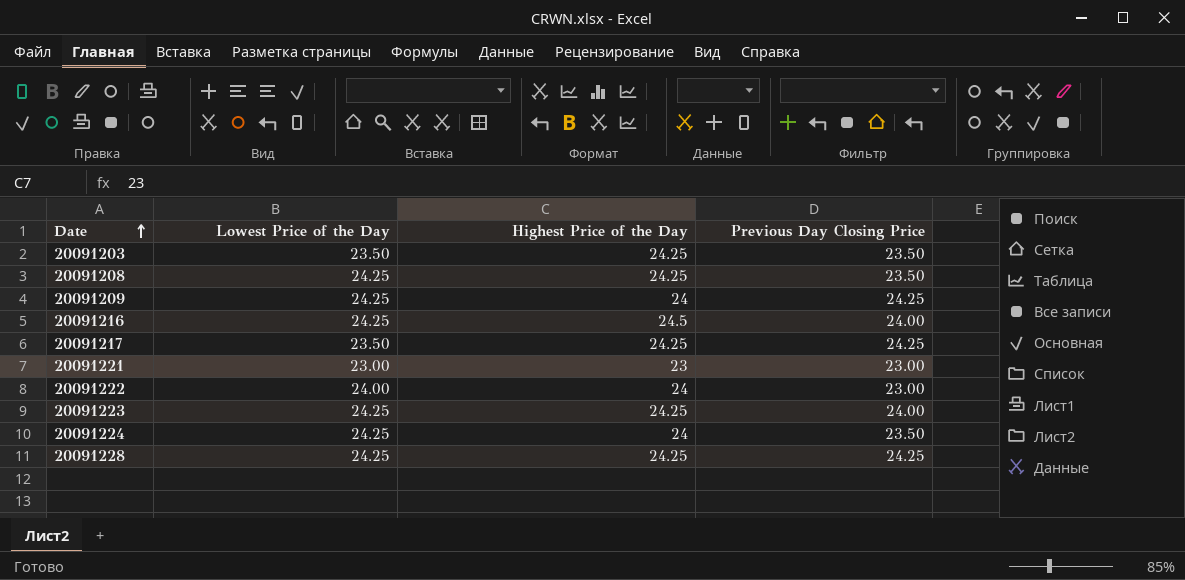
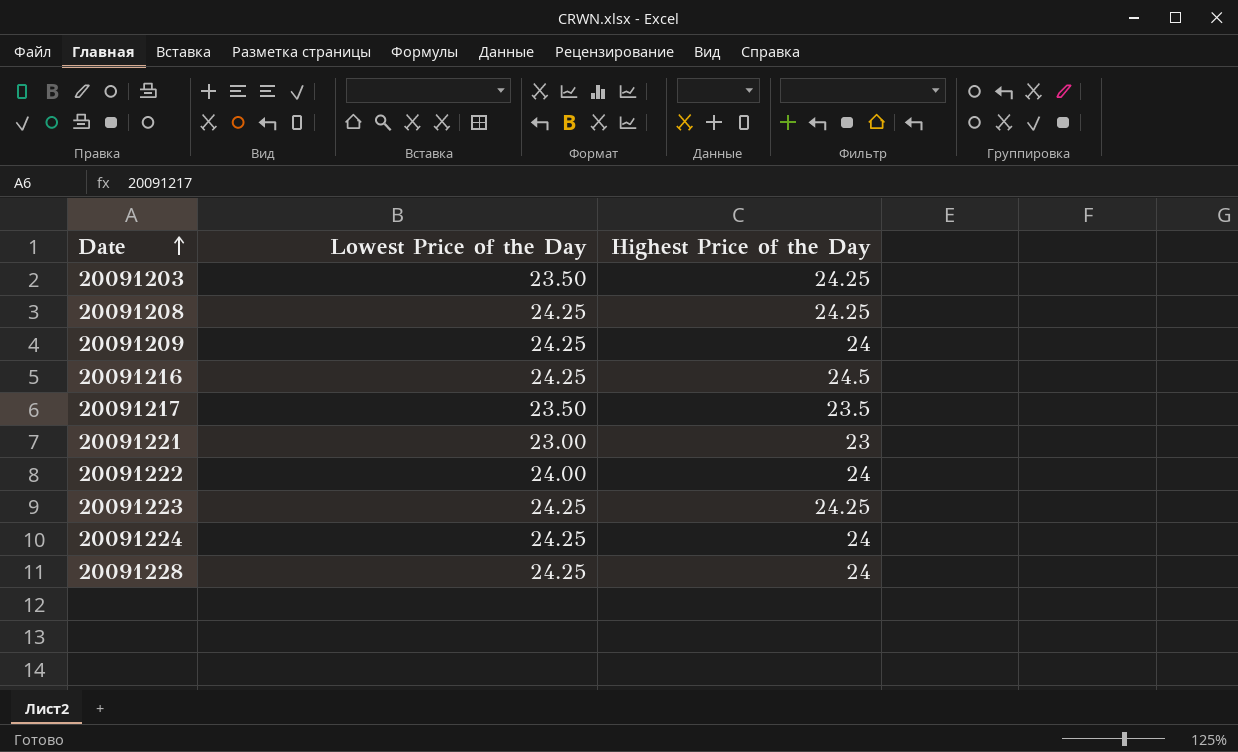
column Previous Day Closing Price | position: 4 -> none
20091217 | Highest Price of the Day: 24.25 -> 23.5
20091228 | Highest Price of the Day: 24.25 -> 24

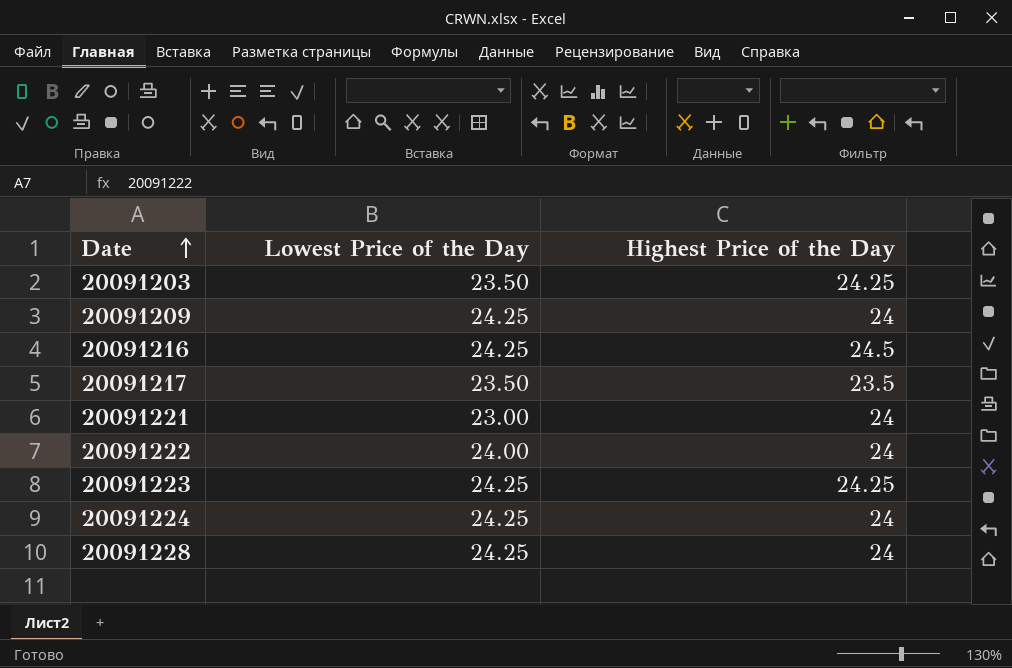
row 20091208: 24.25 | 24.25 -> none
20091221 | Highest Price of the Day: 23 -> 24

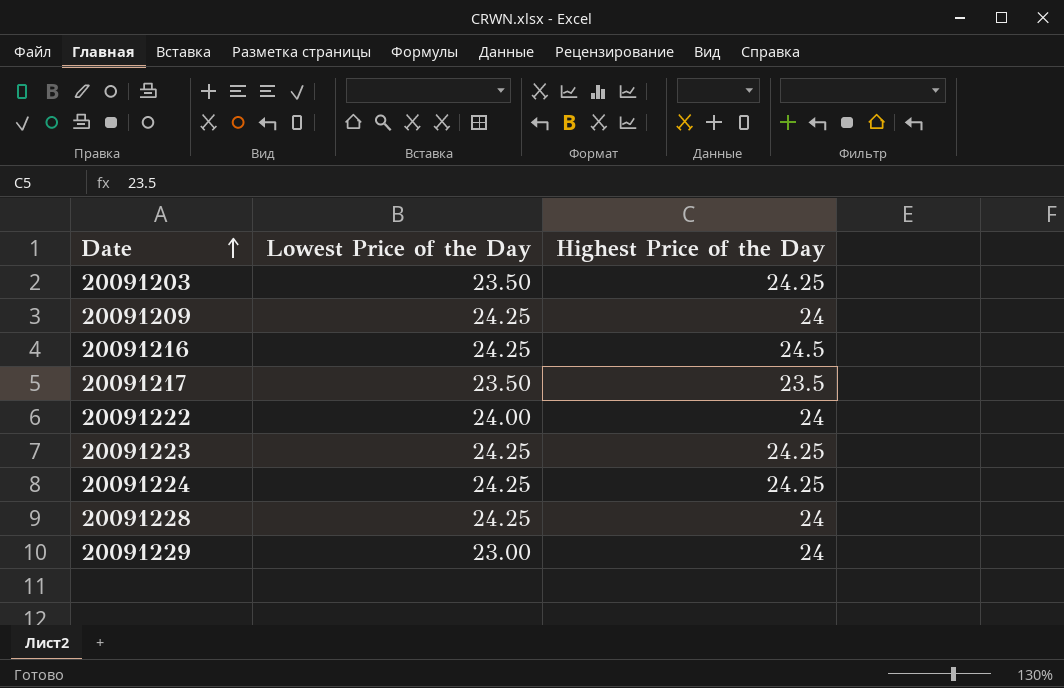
row 20091221: 23.00 | 24 -> none
20091224 | Highest Price of the Day: 24 -> 24.25
row 20091229: none -> 23.00 | 24

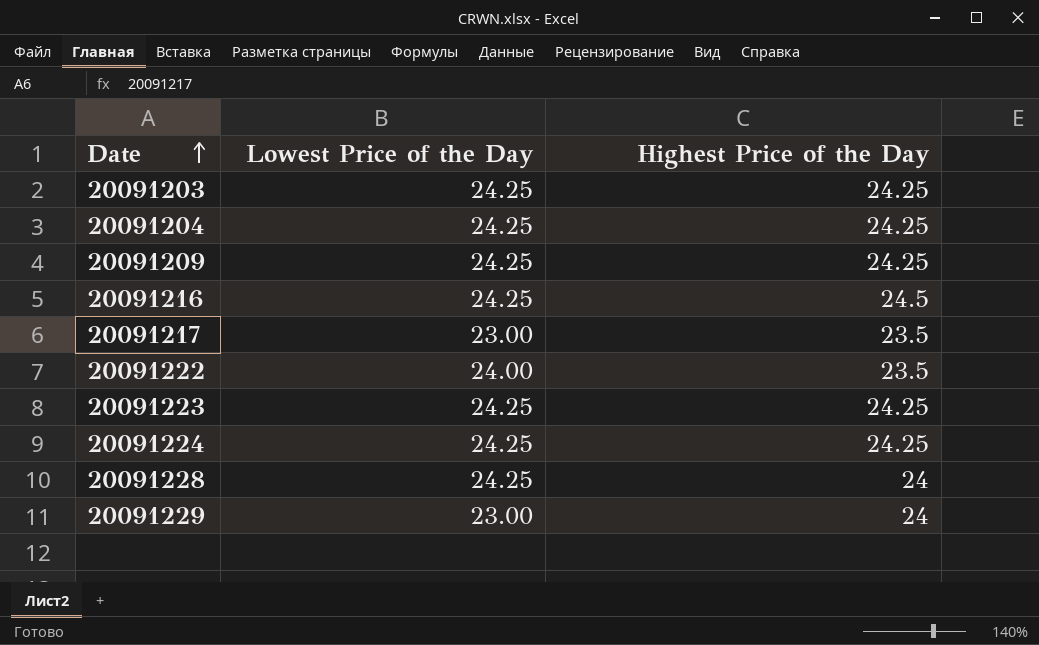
20091203 | Lowest Price of the Day: 23.50 -> 24.25
row 20091204: none -> 24.25 | 24.25
20091209 | Highest Price of the Day: 24 -> 24.25
20091217 | Lowest Price of the Day: 23.50 -> 23.00
20091222 | Highest Price of the Day: 24 -> 23.5

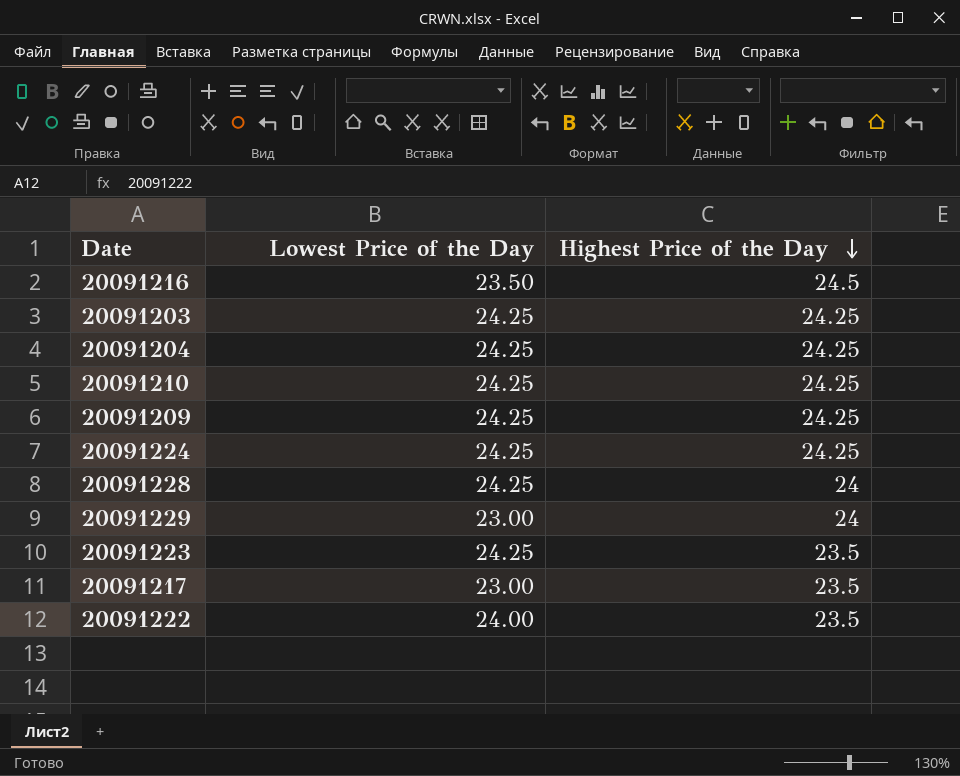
row order: Date ascending -> Highest Price of the Day descending
20091216 | Lowest Price of the Day: 24.25 -> 23.50
row 20091210: none -> 24.25 | 24.25
20091223 | Highest Price of the Day: 24.25 -> 23.5

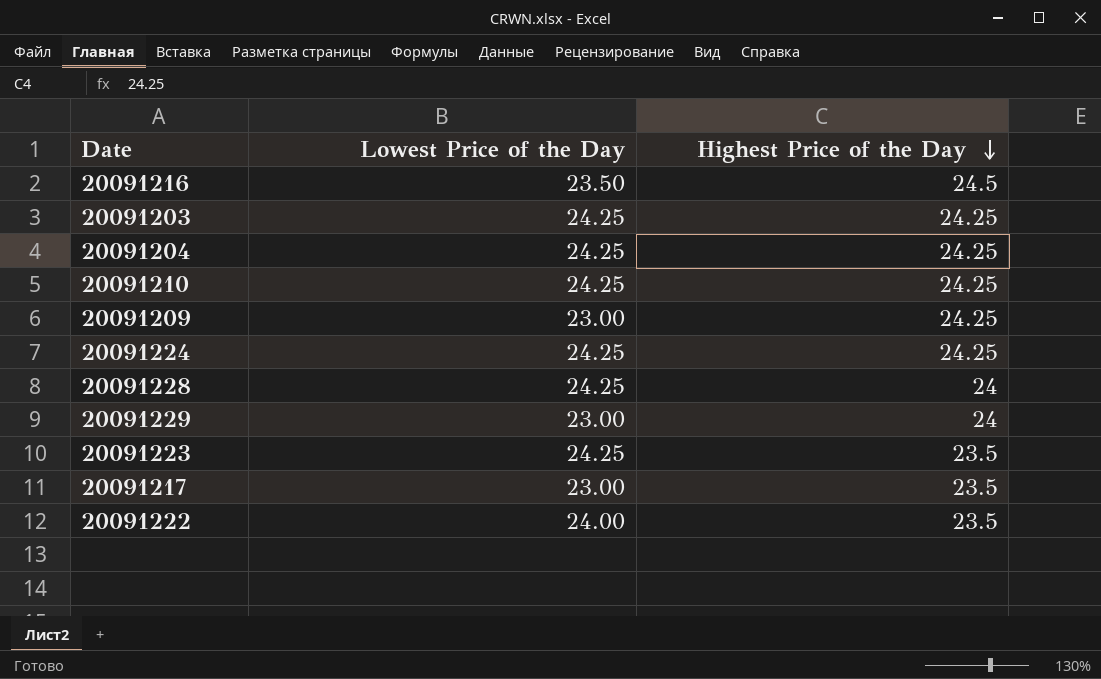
20091209 | Lowest Price of the Day: 24.25 -> 23.00

